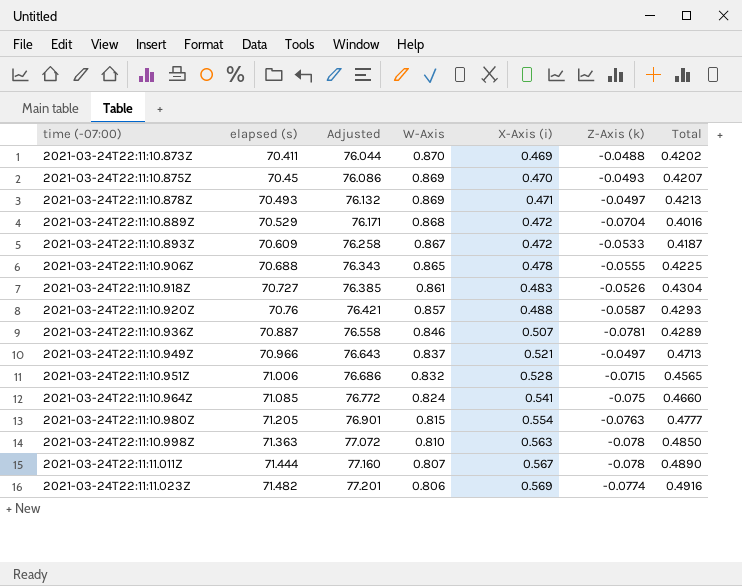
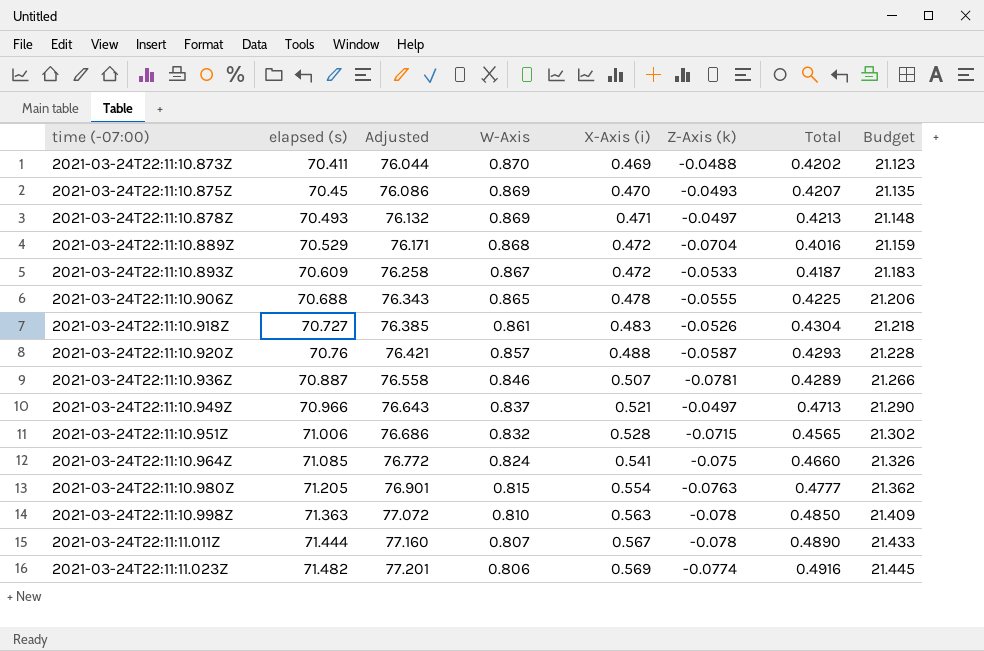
column Budget | formula: none -> [elapsed (s)] * 0.3

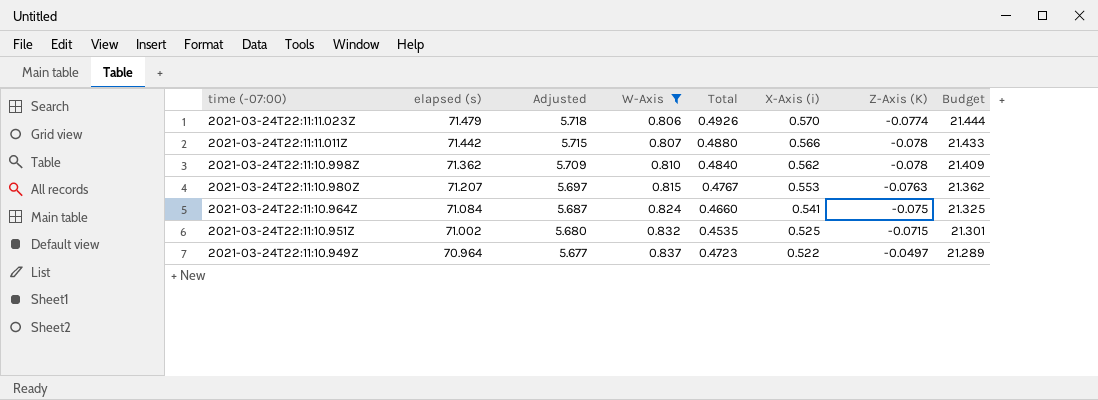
filter: none -> W-Axis <= 0.837
row order: time (-07:00) ascending -> time (-07:00) descending
column Adjusted | formula: [elapsed (s)] * 1.08 -> [elapsed (s)] * 0.08
column Total | position: 7 -> 5
column name: Z-Axis (k) -> Z-Axis (K)
2021-03-24T22:11:11.023Z | elapsed (s): 71.482 -> 71.479
2021-03-24T22:11:11.023Z | Total: 0.4916 -> 0.4926
2021-03-24T22:11:11.023Z | X-Axis (i): 0.569 -> 0.570
2021-03-24T22:11:11.023Z | Budget: 21.445 -> 21.444
2021-03-24T22:11:11.011Z | elapsed (s): 71.444 -> 71.442
2021-03-24T22:11:11.011Z | Total: 0.4890 -> 0.4880
2021-03-24T22:11:11.011Z | X-Axis (i): 0.567 -> 0.566
2021-03-24T22:11:10.998Z | elapsed (s): 71.363 -> 71.362
2021-03-24T22:11:10.998Z | Total: 0.4850 -> 0.4840
2021-03-24T22:11:10.998Z | X-Axis (i): 0.563 -> 0.562
2021-03-24T22:11:10.980Z | elapsed (s): 71.205 -> 71.207
2021-03-24T22:11:10.980Z | Total: 0.4777 -> 0.4767
2021-03-24T22:11:10.980Z | X-Axis (i): 0.554 -> 0.553
2021-03-24T22:11:10.964Z | elapsed (s): 71.085 -> 71.084
2021-03-24T22:11:10.964Z | Budget: 21.326 -> 21.325
2021-03-24T22:11:10.951Z | elapsed (s): 71.006 -> 71.002
2021-03-24T22:11:10.951Z | Total: 0.4565 -> 0.4535
2021-03-24T22:11:10.951Z | X-Axis (i): 0.528 -> 0.525
2021-03-24T22:11:10.951Z | Budget: 21.302 -> 21.301
2021-03-24T22:11:10.949Z | elapsed (s): 70.966 -> 70.964
2021-03-24T22:11:10.949Z | Total: 0.4713 -> 0.4723
2021-03-24T22:11:10.949Z | X-Axis (i): 0.521 -> 0.522
2021-03-24T22:11:10.949Z | Budget: 21.290 -> 21.289

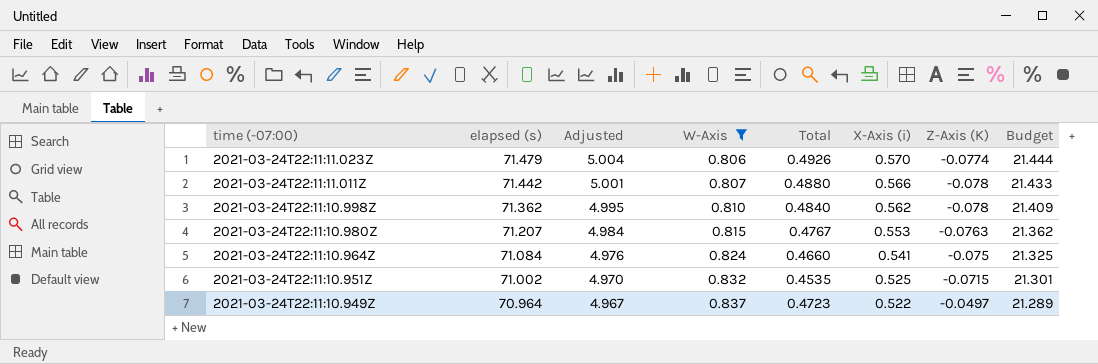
column Adjusted | formula: [elapsed (s)] * 0.08 -> [elapsed (s)] * 0.07

